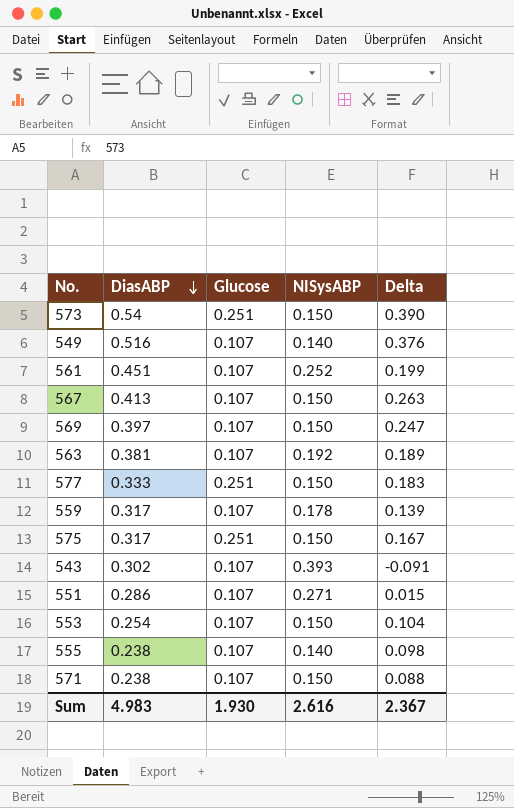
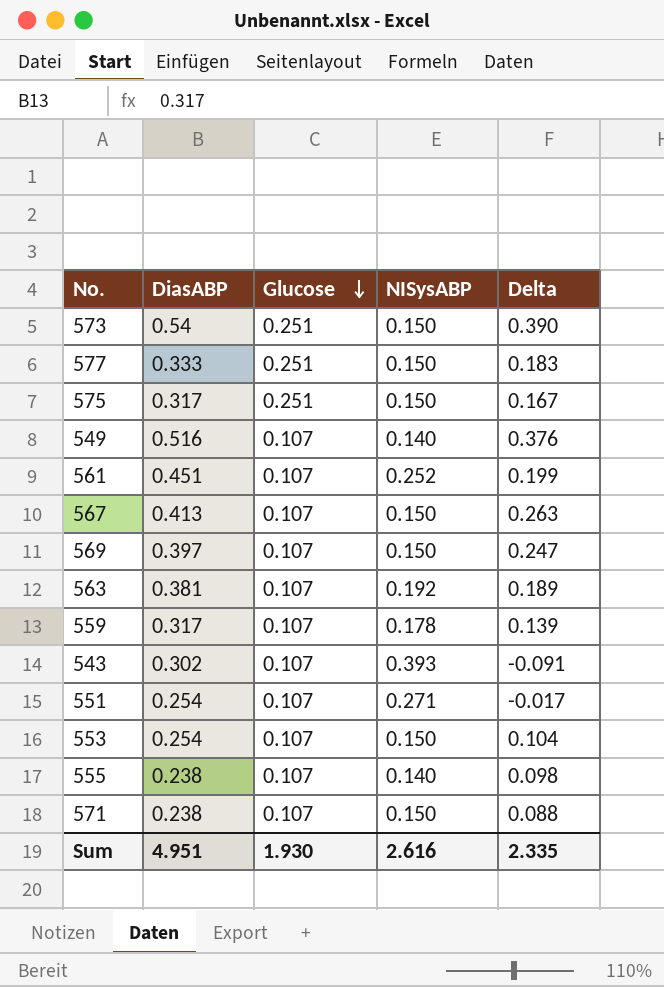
row order: DiasABP descending -> Glucose descending
551 | DiasABP: 0.286 -> 0.254
551 | Delta: 0.015 -> -0.017
Sum | DiasABP: 4.983 -> 4.951
Sum | Delta: 2.367 -> 2.335

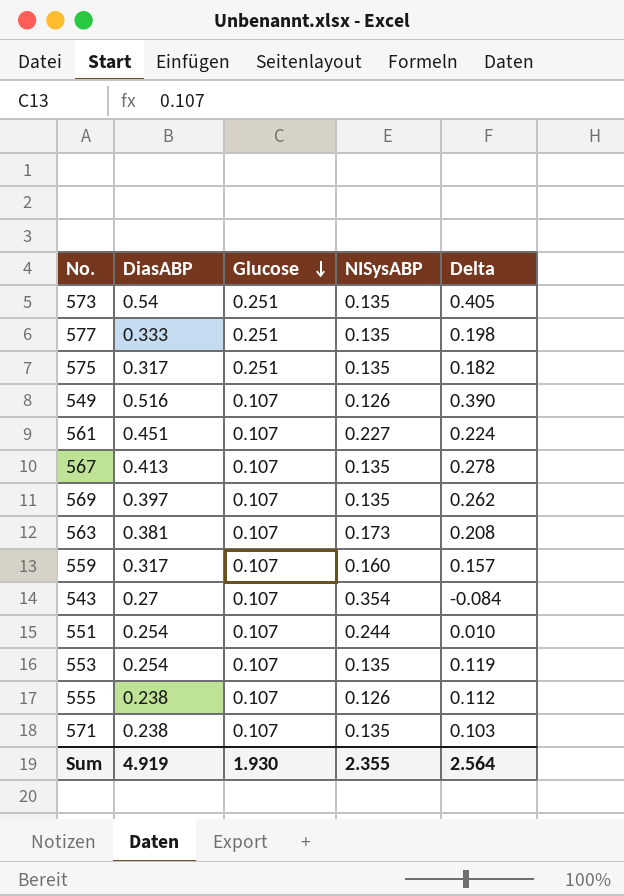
573 | NISysABP: 0.150 -> 0.135
573 | Delta: 0.390 -> 0.405
577 | NISysABP: 0.150 -> 0.135
577 | Delta: 0.183 -> 0.198
575 | NISysABP: 0.150 -> 0.135
575 | Delta: 0.167 -> 0.182
549 | NISysABP: 0.140 -> 0.126
549 | Delta: 0.376 -> 0.390
561 | NISysABP: 0.252 -> 0.227
561 | Delta: 0.199 -> 0.224
567 | NISysABP: 0.150 -> 0.135
567 | Delta: 0.263 -> 0.278
569 | NISysABP: 0.150 -> 0.135
569 | Delta: 0.247 -> 0.262
563 | NISysABP: 0.192 -> 0.173
563 | Delta: 0.189 -> 0.208
559 | NISysABP: 0.178 -> 0.160
559 | Delta: 0.139 -> 0.157
543 | DiasABP: 0.302 -> 0.27
543 | NISysABP: 0.393 -> 0.354
543 | Delta: -0.091 -> -0.084
551 | NISysABP: 0.271 -> 0.244
551 | Delta: -0.017 -> 0.010
553 | NISysABP: 0.150 -> 0.135
553 | Delta: 0.104 -> 0.119
555 | NISysABP: 0.140 -> 0.126
555 | Delta: 0.098 -> 0.112
571 | NISysABP: 0.150 -> 0.135
571 | Delta: 0.088 -> 0.103
Sum | DiasABP: 4.951 -> 4.919
Sum | NISysABP: 2.616 -> 2.355
Sum | Delta: 2.335 -> 2.564

